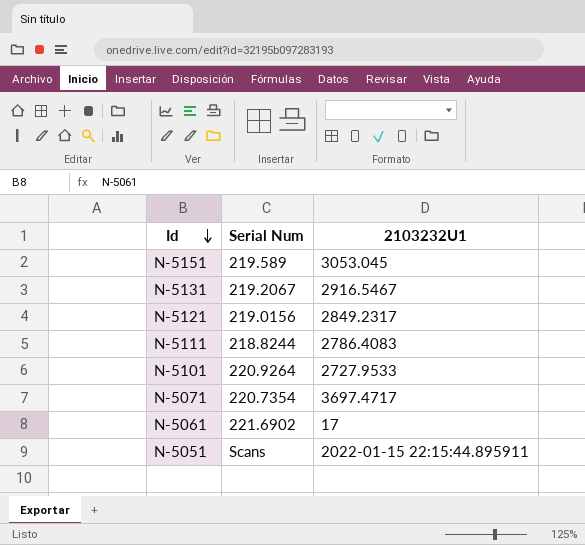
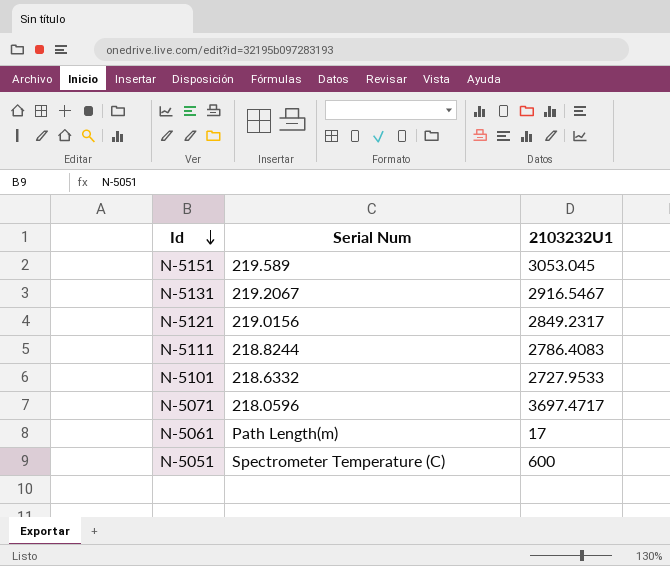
N-5101 | Serial Num: 220.9264 -> 218.6332
N-5071 | Serial Num: 220.7354 -> 218.0596
N-5061 | Serial Num: 221.6902 -> Path Length(m)
N-5051 | Serial Num: Scans -> Spectrometer Temperature (C)
N-5051 | 2103232U1: 2022-01-15 22:15:44.895911 -> 600

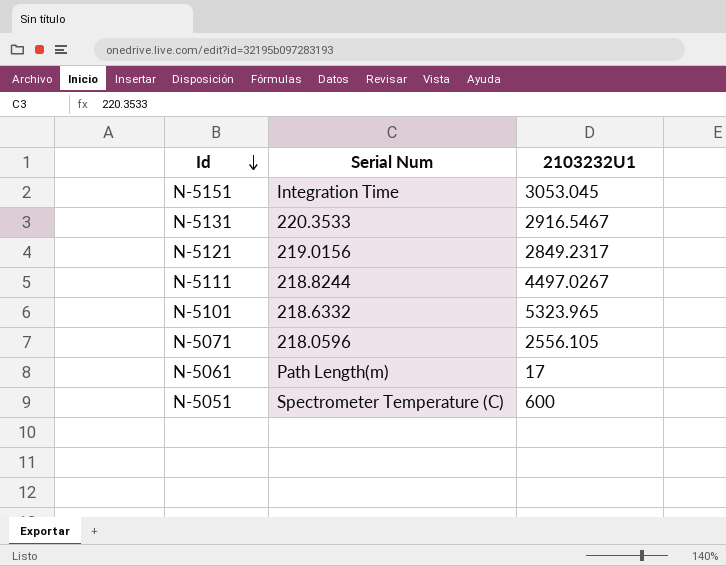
N-5151 | Serial Num: 219.589 -> Integration Time
N-5131 | Serial Num: 219.2067 -> 220.3533
N-5111 | 2103232U1: 2786.4083 -> 4497.0267
N-5101 | 2103232U1: 2727.9533 -> 5323.965
N-5071 | 2103232U1: 3697.4717 -> 2556.105

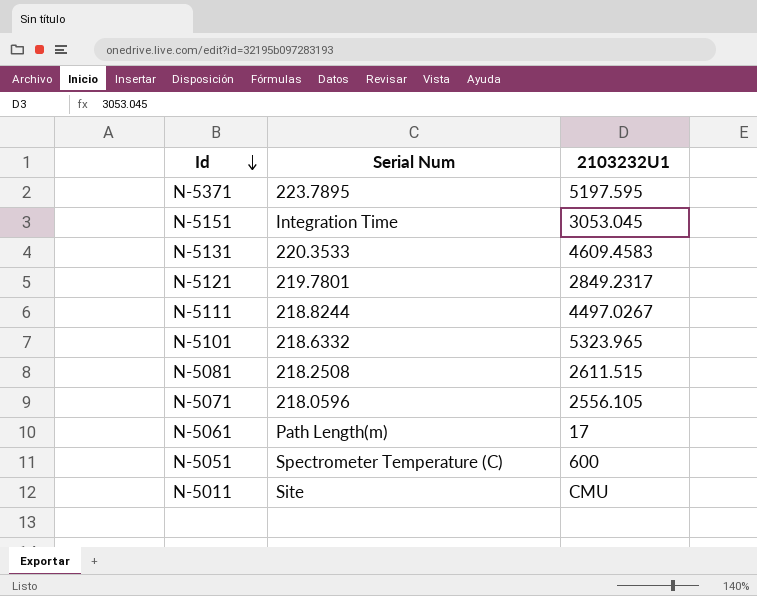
row N-5371: none -> 223.7895 | 5197.595
N-5131 | 2103232U1: 2916.5467 -> 4609.4583
N-5121 | Serial Num: 219.0156 -> 219.7801
row N-5081: none -> 218.2508 | 2611.515
row N-5011: none -> Site | CMU

